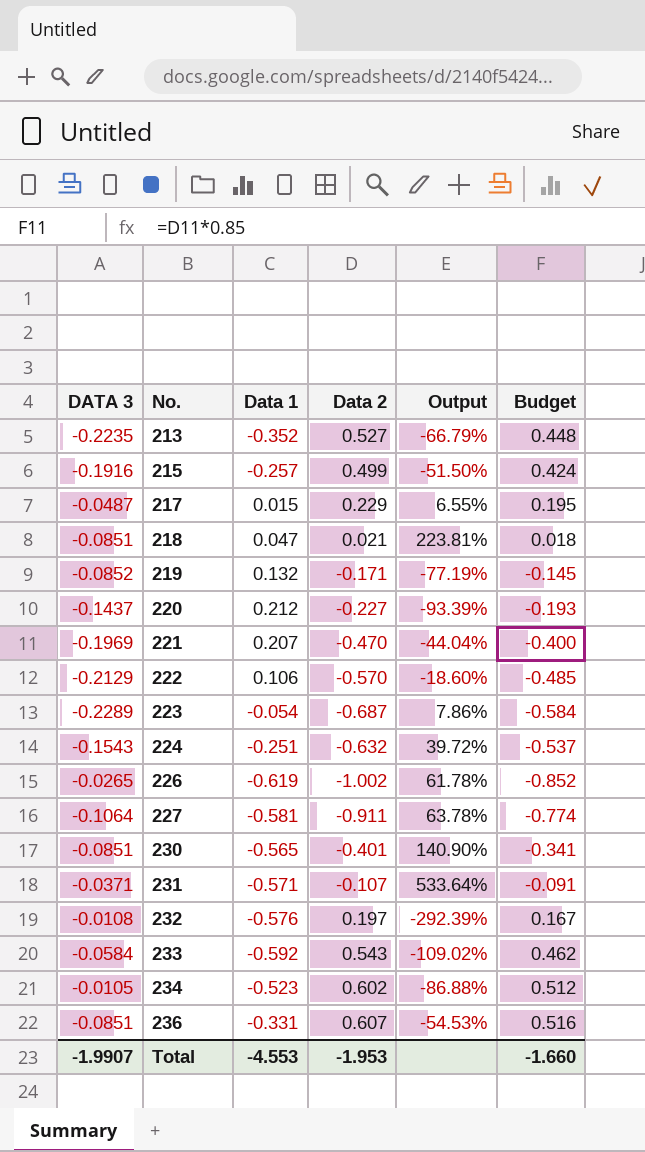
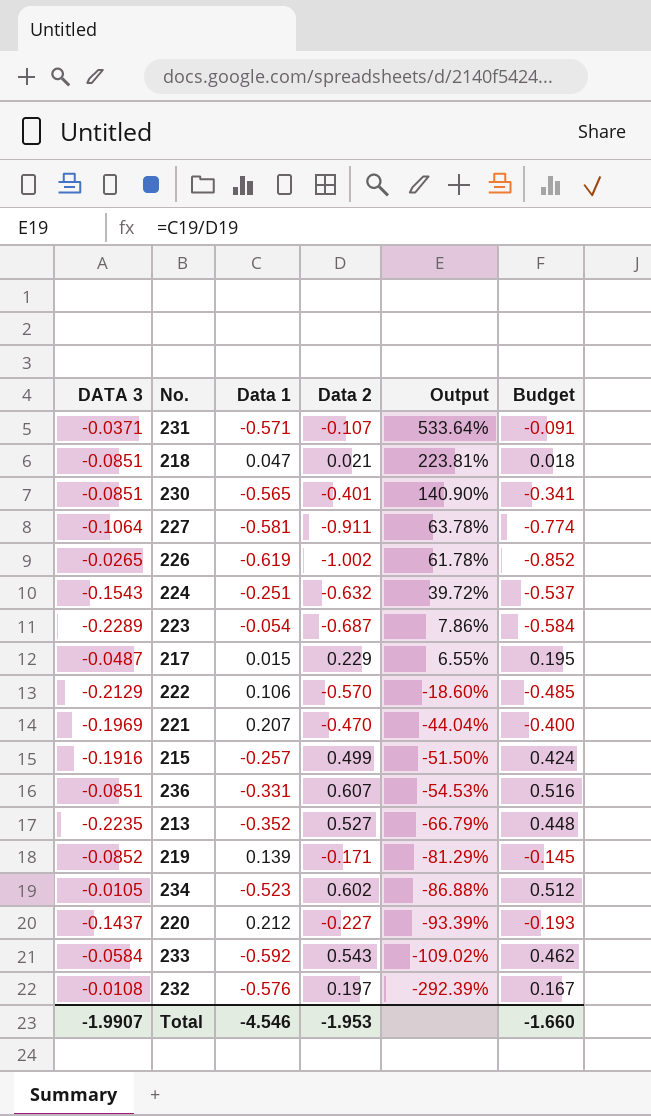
row order: No. ascending -> Output descending
219 | Data 1: 0.132 -> 0.139
219 | Output: -77.19% -> -81.29%
Total | Data 1: -4.553 -> -4.546

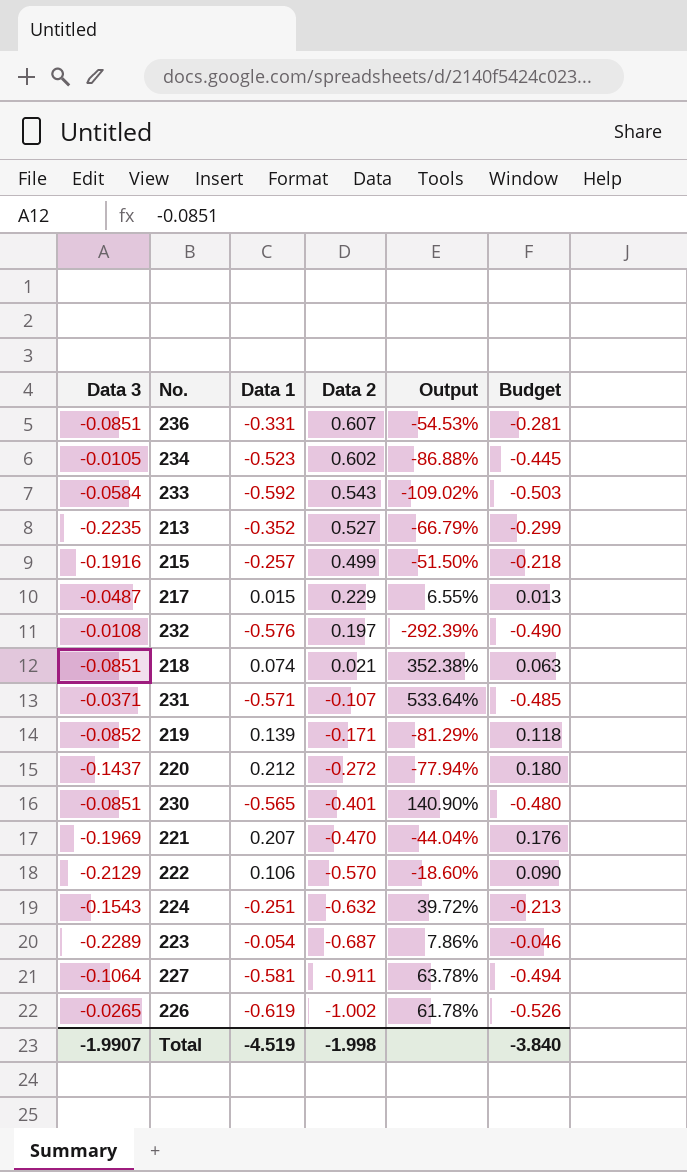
row order: Output descending -> Data 2 descending
column name: DATA 3 -> Data 3
column Budget | formula: [Data 2] * 0.85 -> [Data 1] * 0.85
218 | Data 1: 0.047 -> 0.074
218 | Output: 223.81% -> 352.38%
220 | Data 2: -0.227 -> -0.272
220 | Output: -93.39% -> -77.94%
Total | Data 1: -4.546 -> -4.519
Total | Data 2: -1.953 -> -1.998
Total | Budget: -1.660 -> -3.840

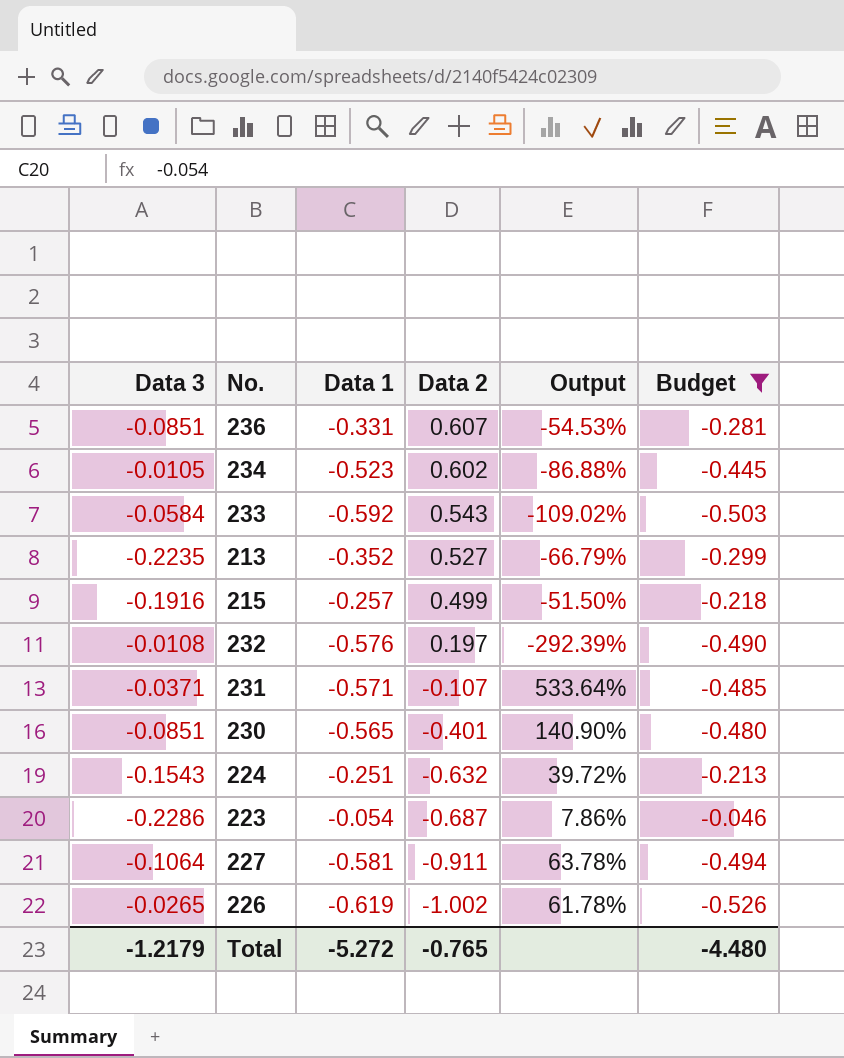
filter: none -> Budget <= -0.046
223 | Data 3: -0.2289 -> -0.2286
Total | Data 3: -1.9907 -> -1.2179
Total | Data 1: -4.519 -> -5.272
Total | Data 2: -1.998 -> -0.765
Total | Budget: -3.840 -> -4.480

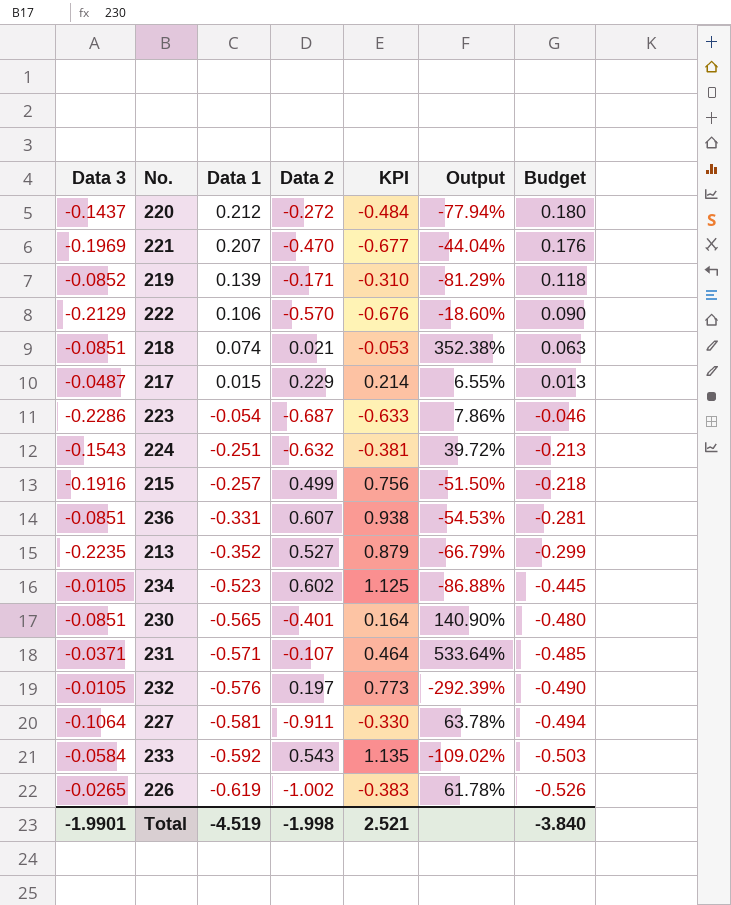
filter: Budget <= -0.046 -> none
row order: Data 2 descending -> Data 1 descending
column KPI | formula: none -> [Data 2] - [Data 1]
232 | Data 3: -0.0108 -> -0.0105
Total | Data 3: -1.2179 -> -1.9901
Total | Data 1: -5.272 -> -4.519
Total | Data 2: -0.765 -> -1.998
Total | Budget: -4.480 -> -3.840

